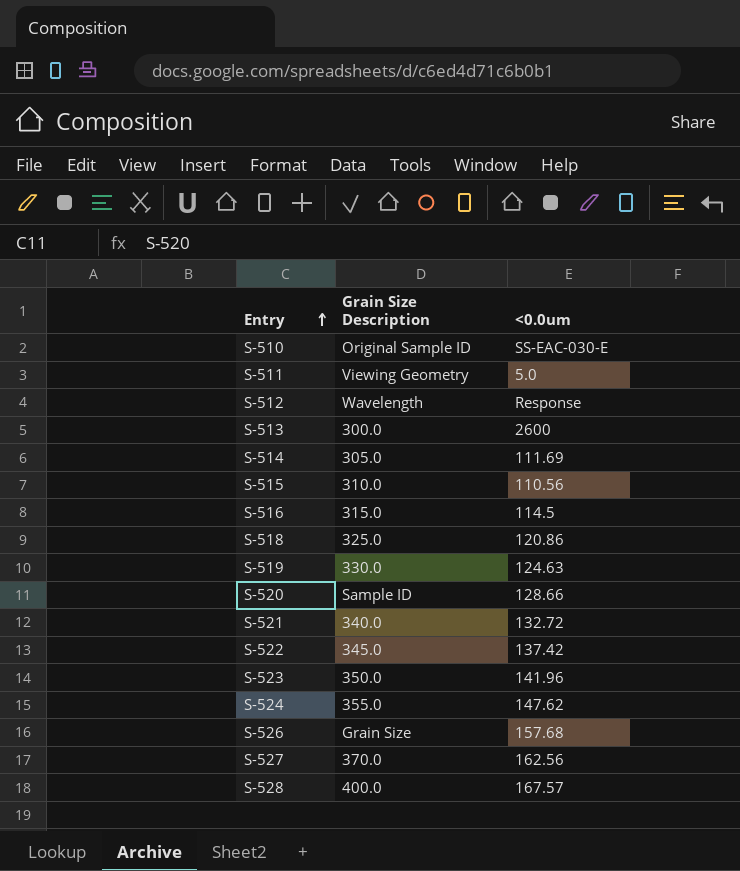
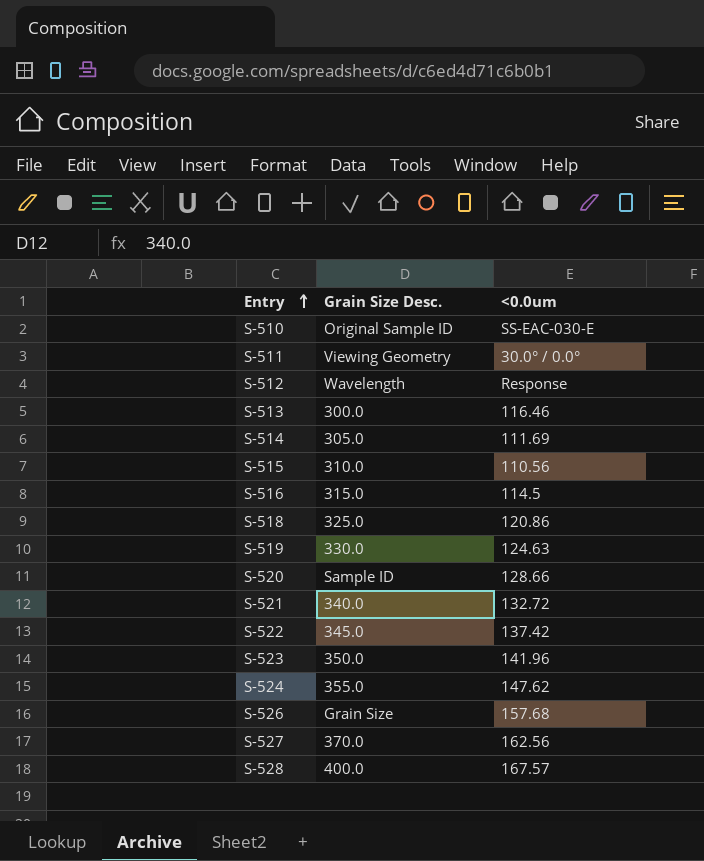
column name: Grain Size Description -> Grain Size Desc.
S-511 | <0.0um: 5.0 -> 30.0° / 0.0°
S-513 | <0.0um: 2600 -> 116.46

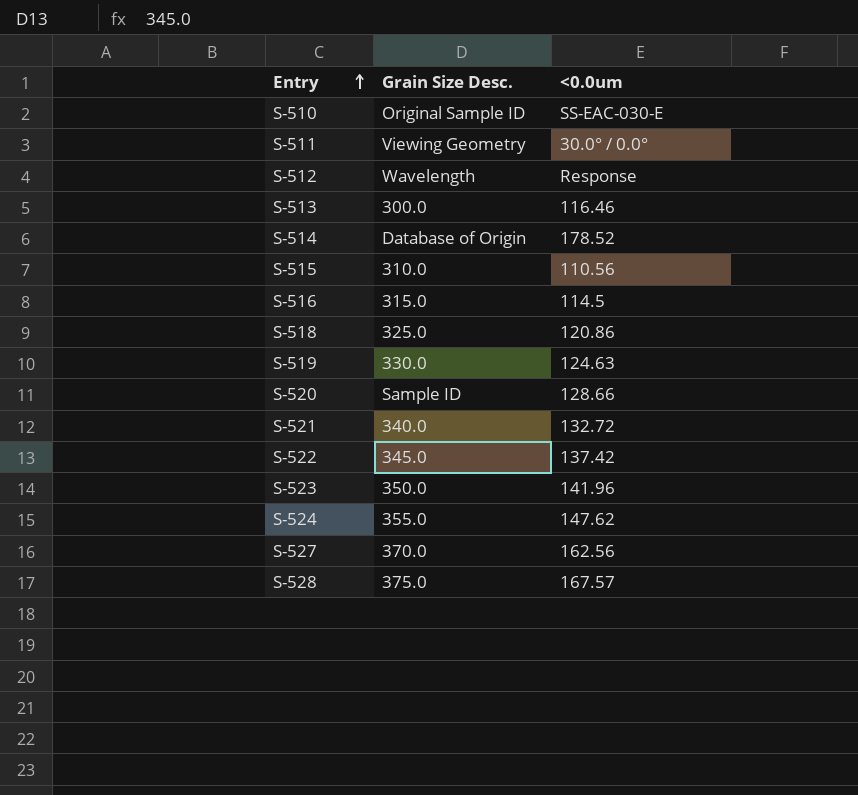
row S-526: Grain Size | 157.68 -> none
S-514 | Grain Size Desc.: 305.0 -> Database of Origin
S-514 | <0.0um: 111.69 -> 178.52
S-528 | Grain Size Desc.: 400.0 -> 375.0

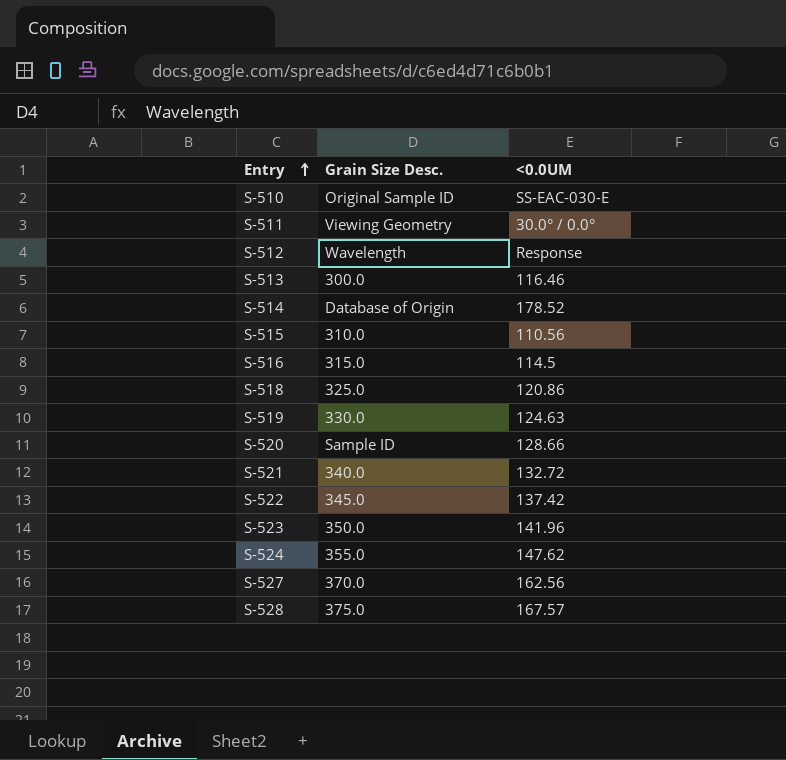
column name: <0.0um -> <0.0UM

